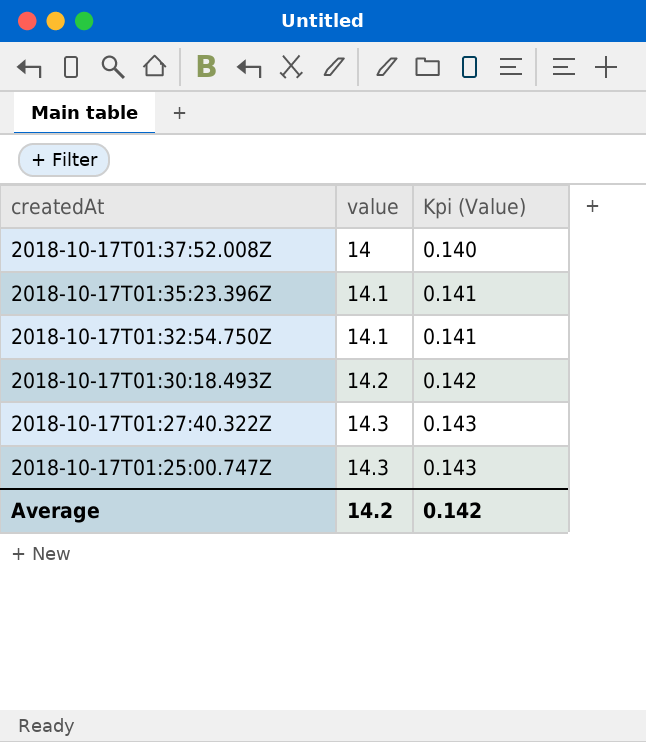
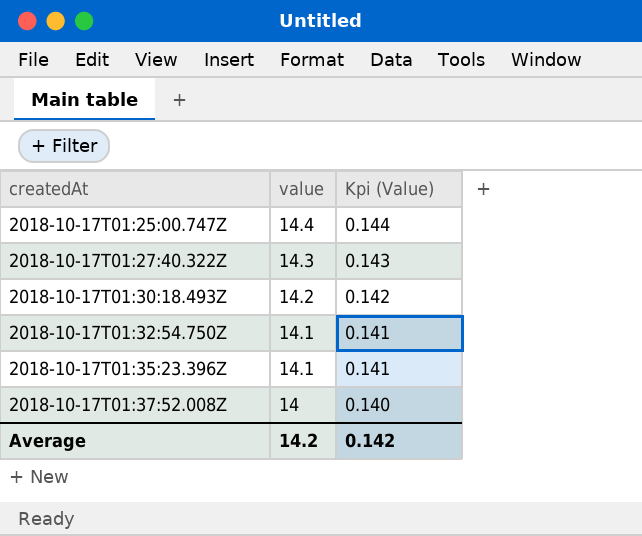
row order: createdAt descending -> createdAt ascending
2018-10-17T01:25:00.747Z | value: 14.3 -> 14.4
2018-10-17T01:25:00.747Z | Kpi (Value): 0.143 -> 0.144

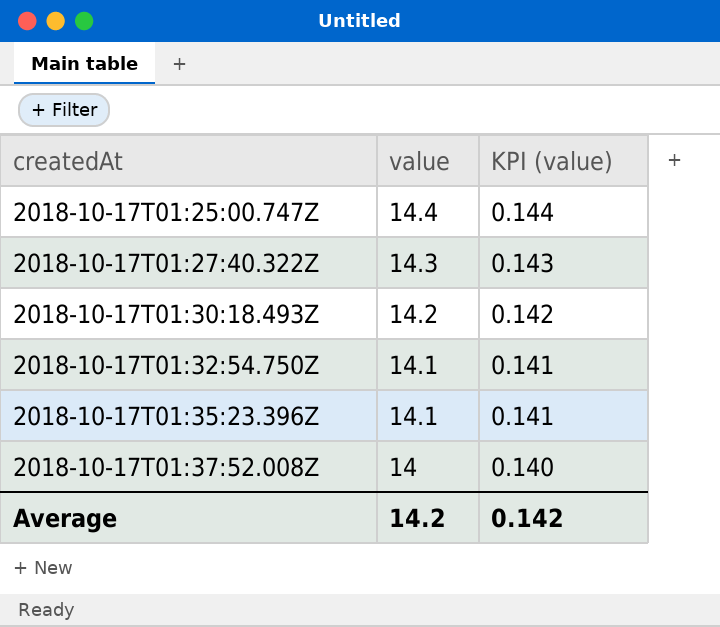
column name: Kpi (Value) -> KPI (value)

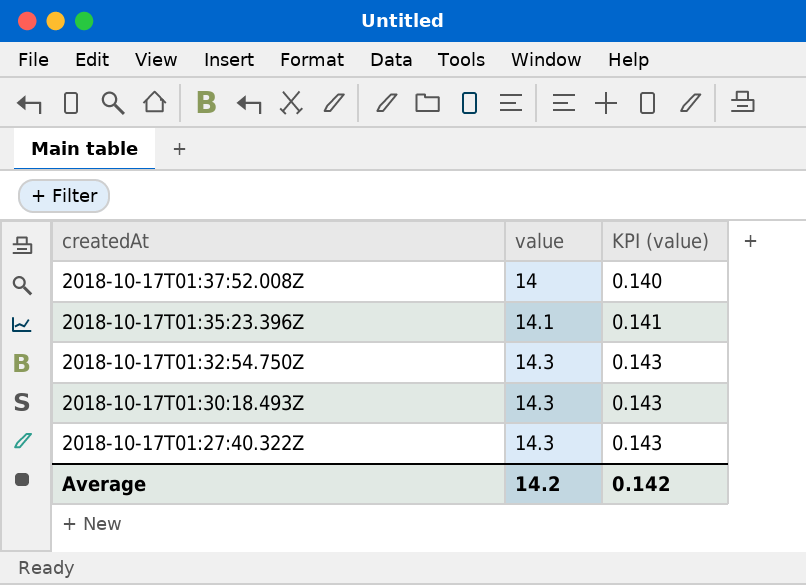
row order: createdAt ascending -> createdAt descending
row 2018-10-17T01:25:00.747Z: 14.4 | 0.144 -> none
2018-10-17T01:32:54.750Z | value: 14.1 -> 14.3
2018-10-17T01:32:54.750Z | KPI (value): 0.141 -> 0.143
2018-10-17T01:30:18.493Z | value: 14.2 -> 14.3
2018-10-17T01:30:18.493Z | KPI (value): 0.142 -> 0.143

